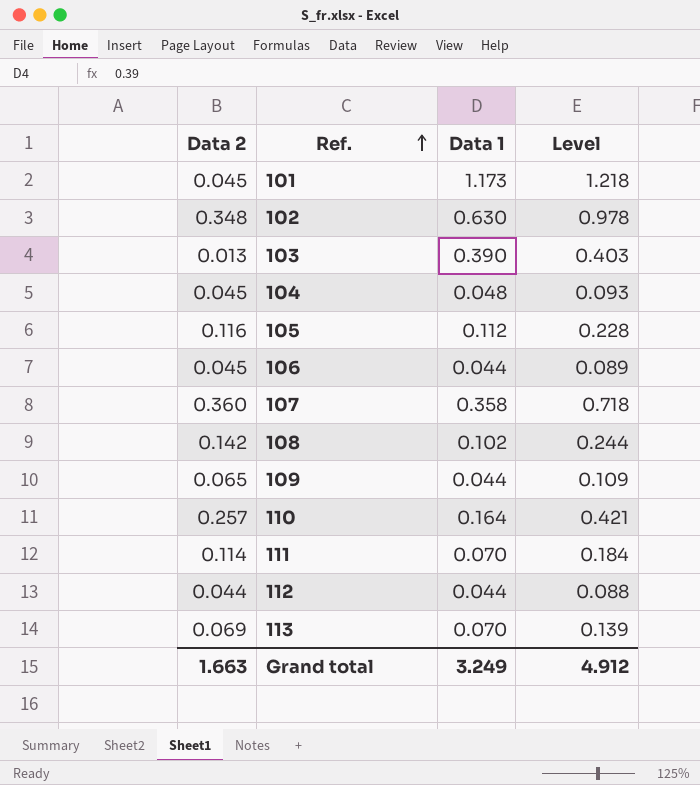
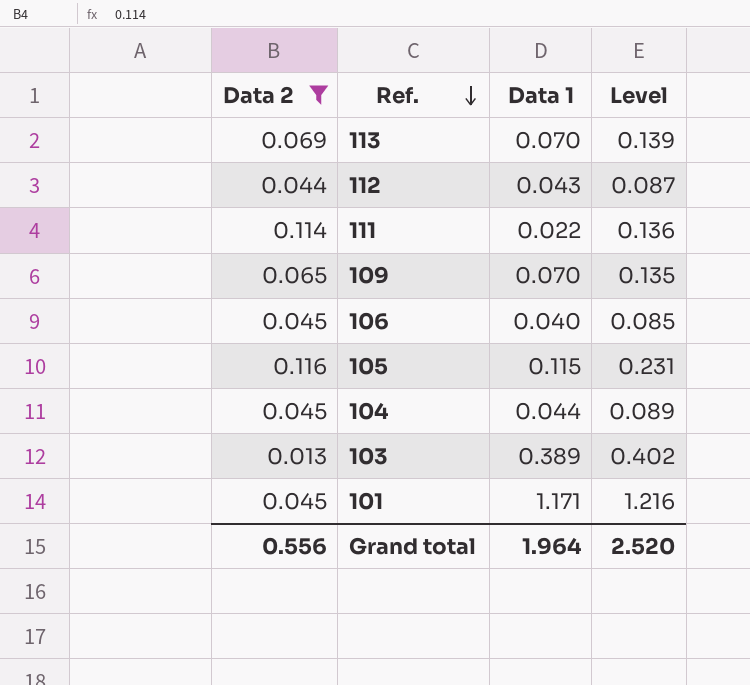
filter: none -> Data 2 <= 0.116
row order: Ref. ascending -> Ref. descending
112 | Data 1: 0.044 -> 0.043
112 | Level: 0.088 -> 0.087
111 | Data 1: 0.070 -> 0.022
111 | Level: 0.184 -> 0.136
109 | Data 1: 0.044 -> 0.070
109 | Level: 0.109 -> 0.135
106 | Data 1: 0.044 -> 0.040
106 | Level: 0.089 -> 0.085
105 | Data 1: 0.112 -> 0.115
105 | Level: 0.228 -> 0.231
104 | Data 1: 0.048 -> 0.044
104 | Level: 0.093 -> 0.089
103 | Data 1: 0.390 -> 0.389
103 | Level: 0.403 -> 0.402
101 | Data 1: 1.173 -> 1.171
101 | Level: 1.218 -> 1.216
Grand total | Data 2: 1.663 -> 0.556
Grand total | Data 1: 3.249 -> 1.964
Grand total | Level: 4.912 -> 2.520

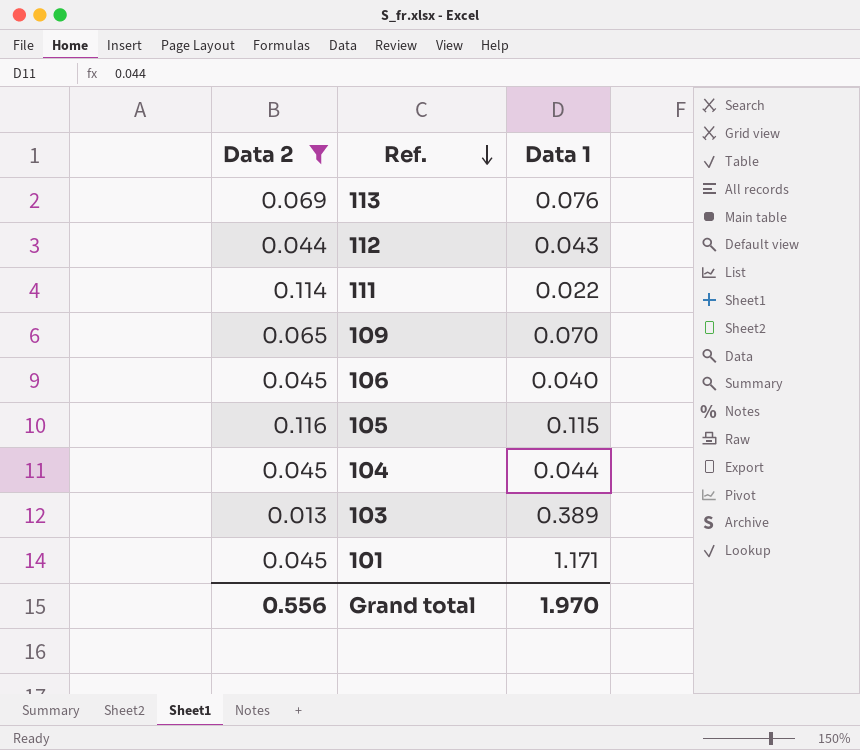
column Level | formula: [Data 2] + [Data 1] -> none
113 | Data 1: 0.070 -> 0.076
Grand total | Data 1: 1.964 -> 1.970

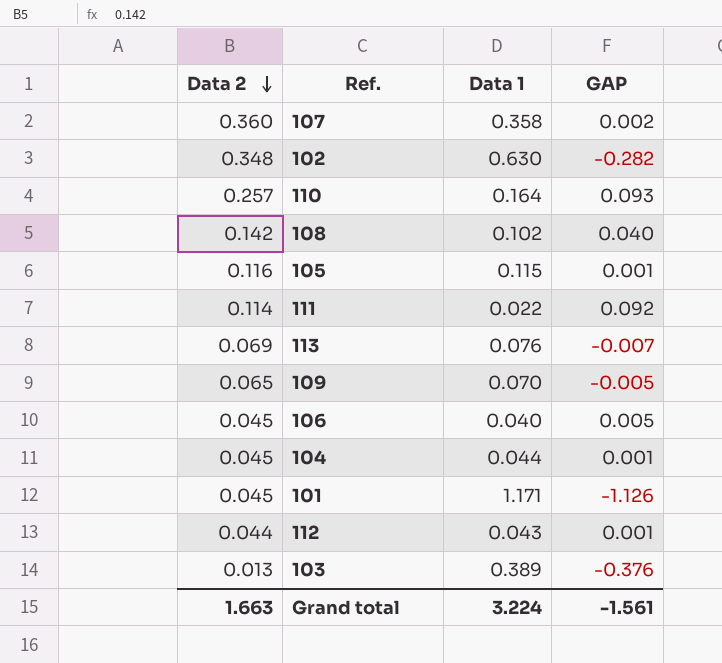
filter: Data 2 <= 0.116 -> none
row order: Ref. descending -> Data 2 descending
column GAP | formula: none -> [Data 2] - [Data 1]
Grand total | Data 2: 0.556 -> 1.663
Grand total | Data 1: 1.970 -> 3.224

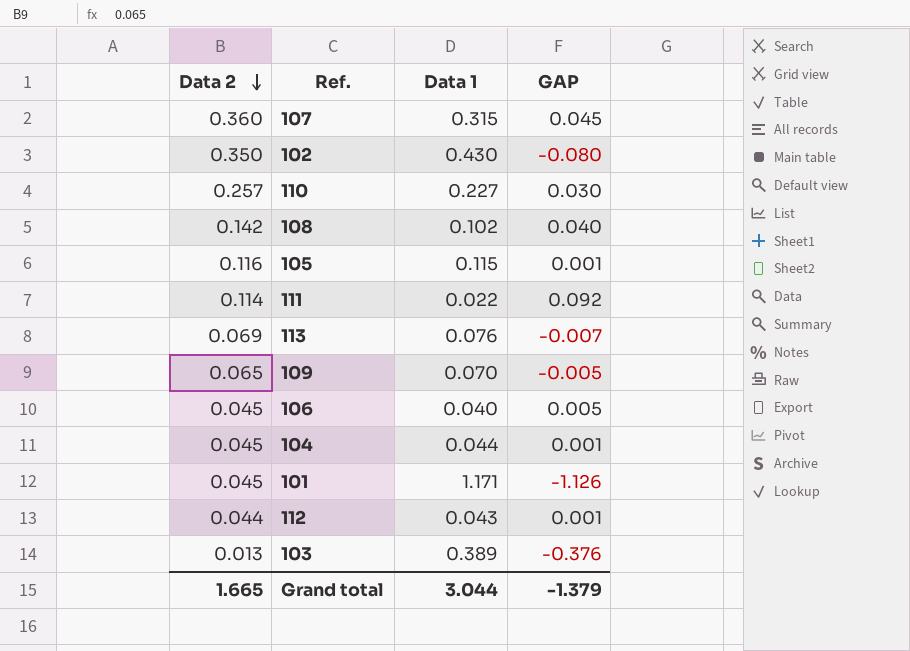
107 | Data 1: 0.358 -> 0.315
107 | GAP: 0.002 -> 0.045
102 | Data 2: 0.348 -> 0.350
102 | Data 1: 0.630 -> 0.430
102 | GAP: -0.282 -> -0.080
110 | Data 1: 0.164 -> 0.227
110 | GAP: 0.093 -> 0.030
Grand total | Data 2: 1.663 -> 1.665
Grand total | Data 1: 3.224 -> 3.044
Grand total | GAP: -1.561 -> -1.379

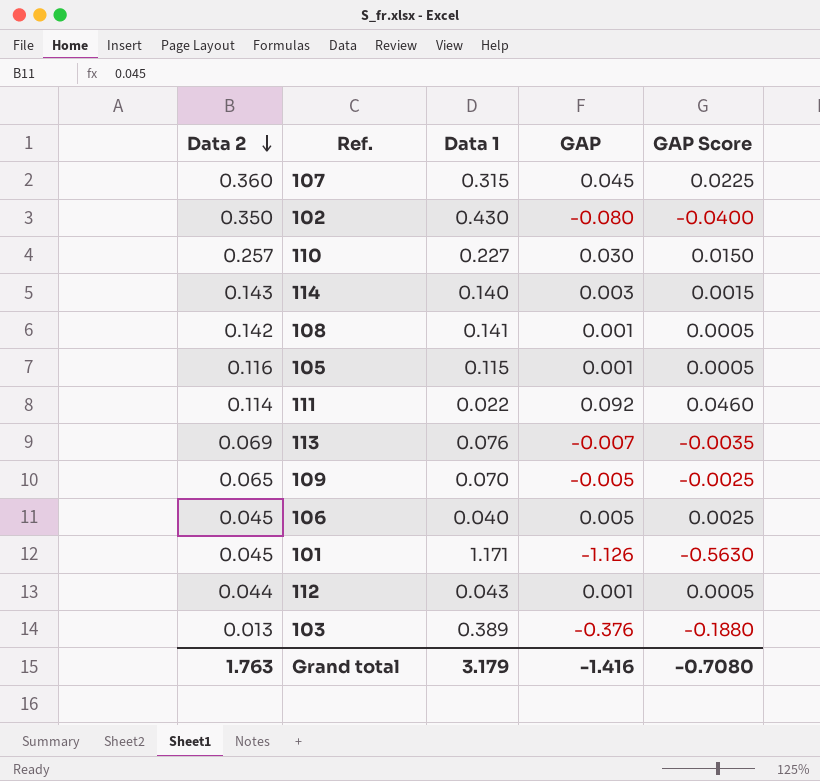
column GAP Score | formula: none -> [GAP] * 0.5
row 104: 0.045 | 0.044 | 0.001 -> none
row 114: none -> 0.143 | 0.140 | 0.003 | 0.0015
108 | Data 1: 0.102 -> 0.141
108 | GAP: 0.040 -> 0.001
Grand total | Data 2: 1.665 -> 1.763
Grand total | Data 1: 3.044 -> 3.179
Grand total | GAP: -1.379 -> -1.416

